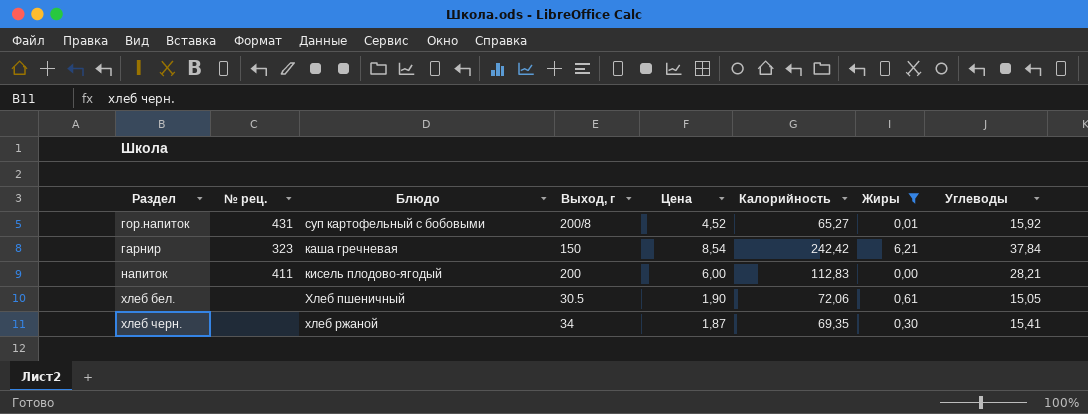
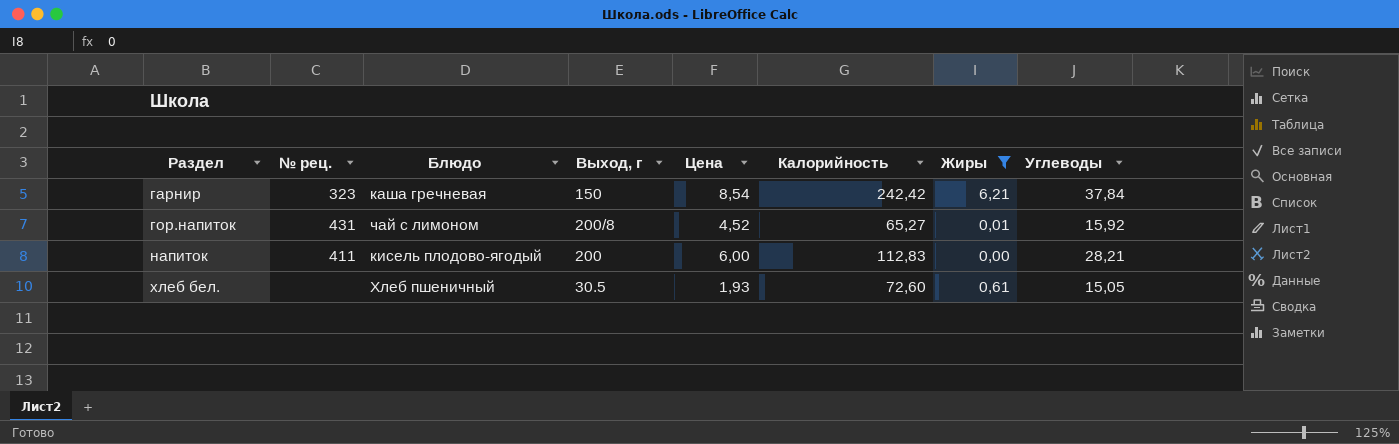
row order: none -> Раздел ascending
row хлеб черн.: none | хлеб ржаной | 34 | 1,87 | 69,35 | 0,30 | 15,41 -> none
гор.напиток | Блюдо: суп картофельный с бобовыми -> чай с лимоном
хлеб бел. | Цена: 1,90 -> 1,93
хлеб бел. | Калорийность: 72,06 -> 72,60

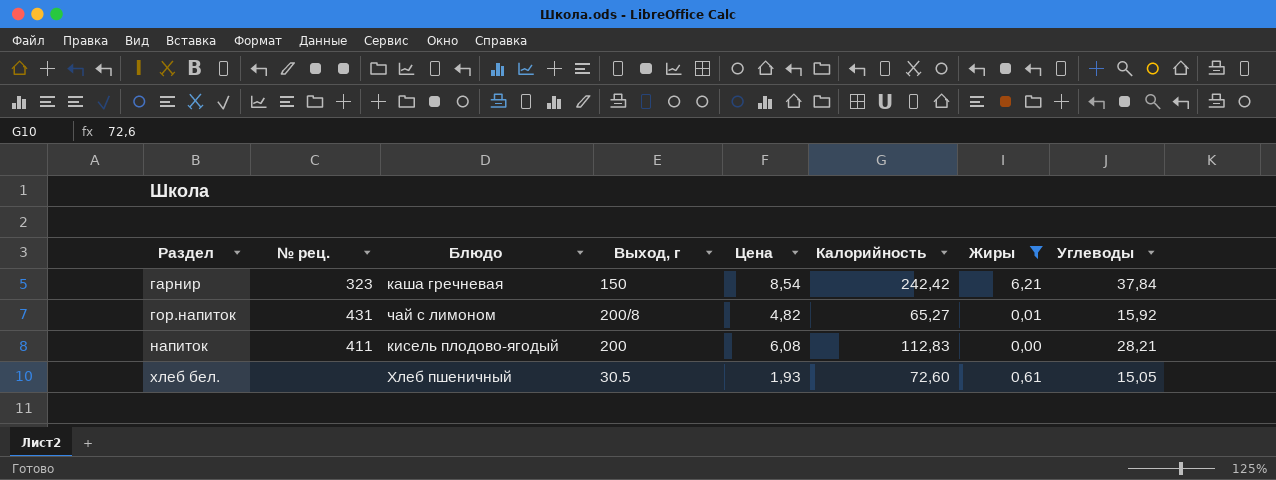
гор.напиток | Цена: 4,52 -> 4,82
напиток | Цена: 6,00 -> 6,08

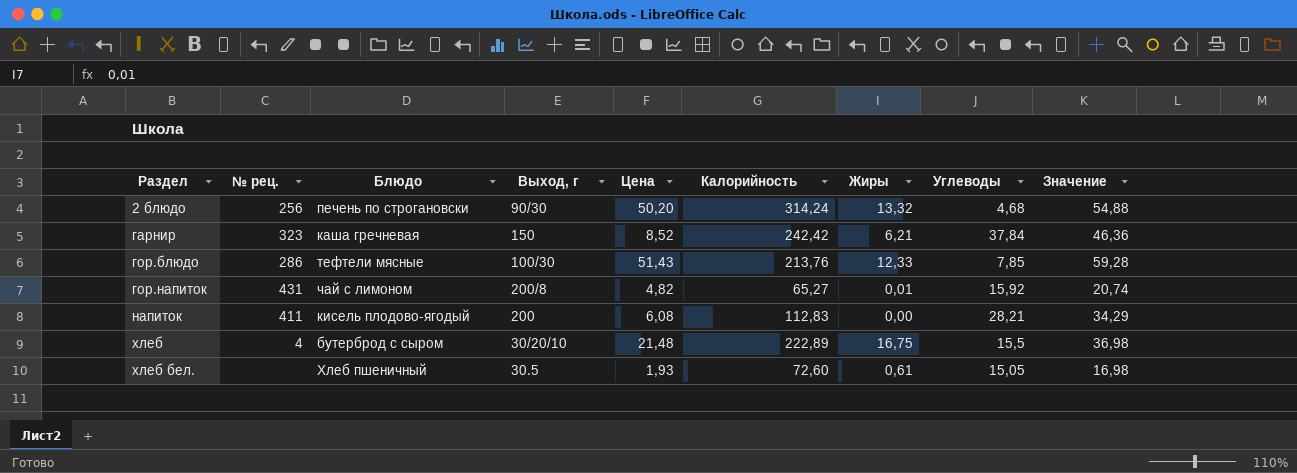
filter: Жиры <= 6,21 -> none
column Значение | formula: none -> [Цена] + [Углеводы]
гарнир | Цена: 8,54 -> 8,52

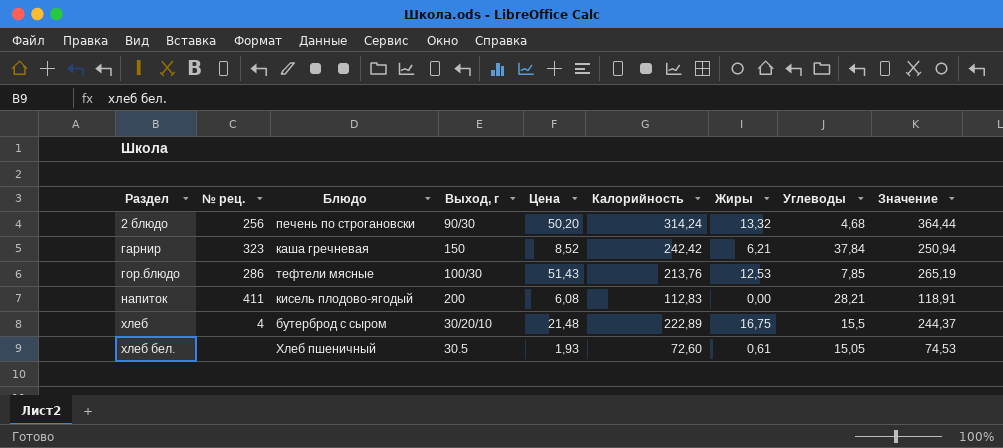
column Значение | formula: [Цена] + [Углеводы] -> [Цена] + [Калорийность]
row гор.напиток: 431 | чай с лимоном | 200/8 | 4,82 | 65,27 | 0,01 | 15,92 | 20,74 -> none
гор.блюдо | Жиры: 12,33 -> 12,53

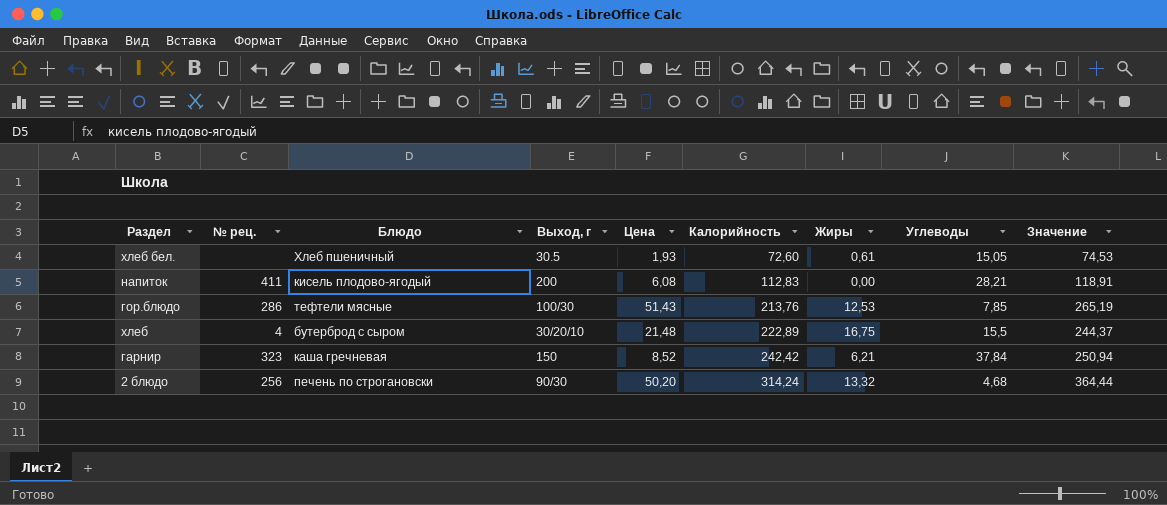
row order: Раздел ascending -> Калорийность ascending

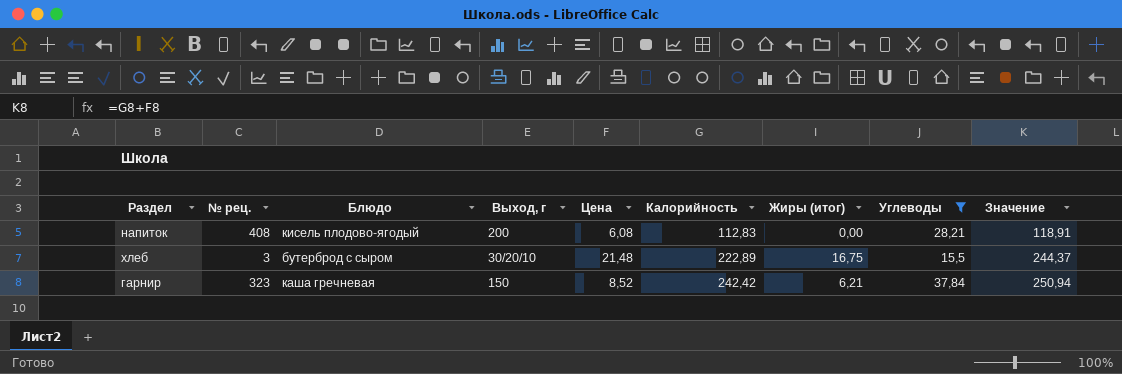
filter: none -> Углеводы >= 15,5
column name: Жиры -> Жиры (итог)
напиток | № рец.: 411 -> 408
хлеб | № рец.: 4 -> 3

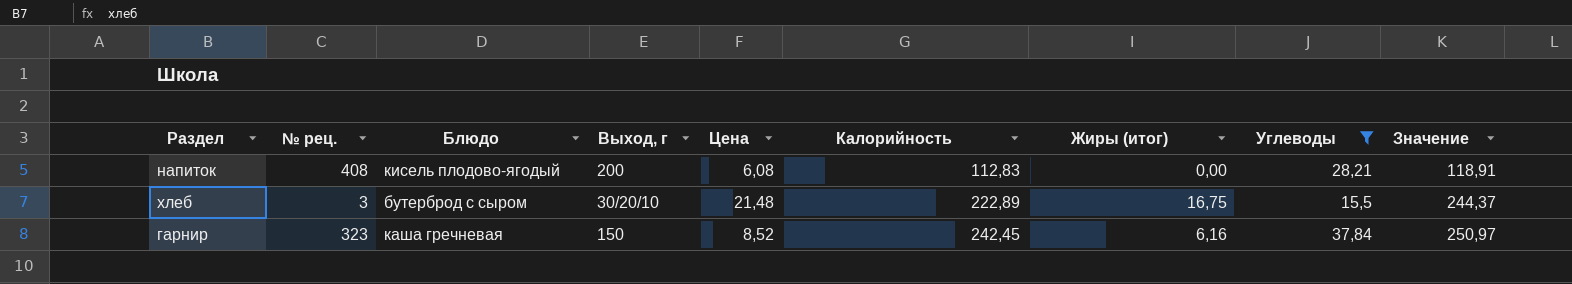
гарнир | Калорийность: 242,42 -> 242,45
гарнир | Жиры (итог): 6,21 -> 6,16
гарнир | Значение: 250,94 -> 250,97

